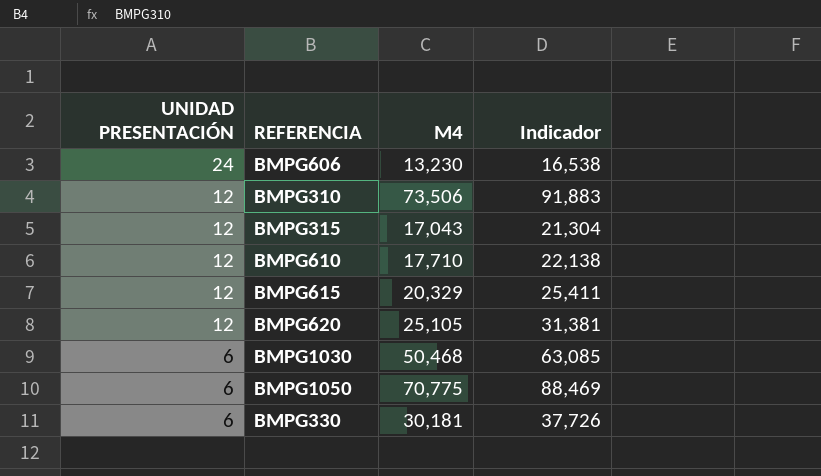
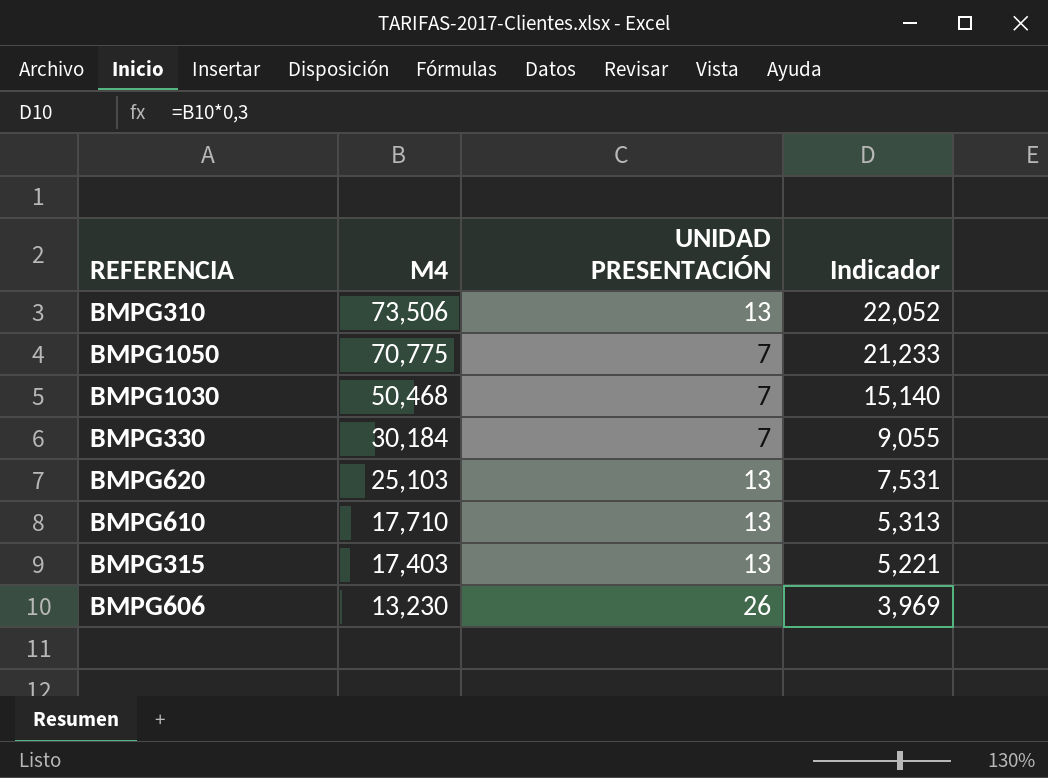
row order: UNIDAD PRESENTACIÓN descending -> M4 descending
column UNIDAD PRESENTACIÓN | position: 1 -> 3
column Indicador | formula: [M4] * 1,25 -> [M4] * 0,3
row BMPG615: 12 | 20,329 | 25,411 -> none
BMPG310 | UNIDAD PRESENTACIÓN: 12 -> 13
BMPG1050 | UNIDAD PRESENTACIÓN: 6 -> 7
BMPG1030 | UNIDAD PRESENTACIÓN: 6 -> 7
BMPG330 | M4: 30,181 -> 30,184
BMPG330 | UNIDAD PRESENTACIÓN: 6 -> 7
BMPG620 | M4: 25,105 -> 25,103
BMPG620 | UNIDAD PRESENTACIÓN: 12 -> 13
BMPG610 | UNIDAD PRESENTACIÓN: 12 -> 13
BMPG315 | M4: 17,043 -> 17,403
BMPG315 | UNIDAD PRESENTACIÓN: 12 -> 13
BMPG606 | UNIDAD PRESENTACIÓN: 24 -> 26

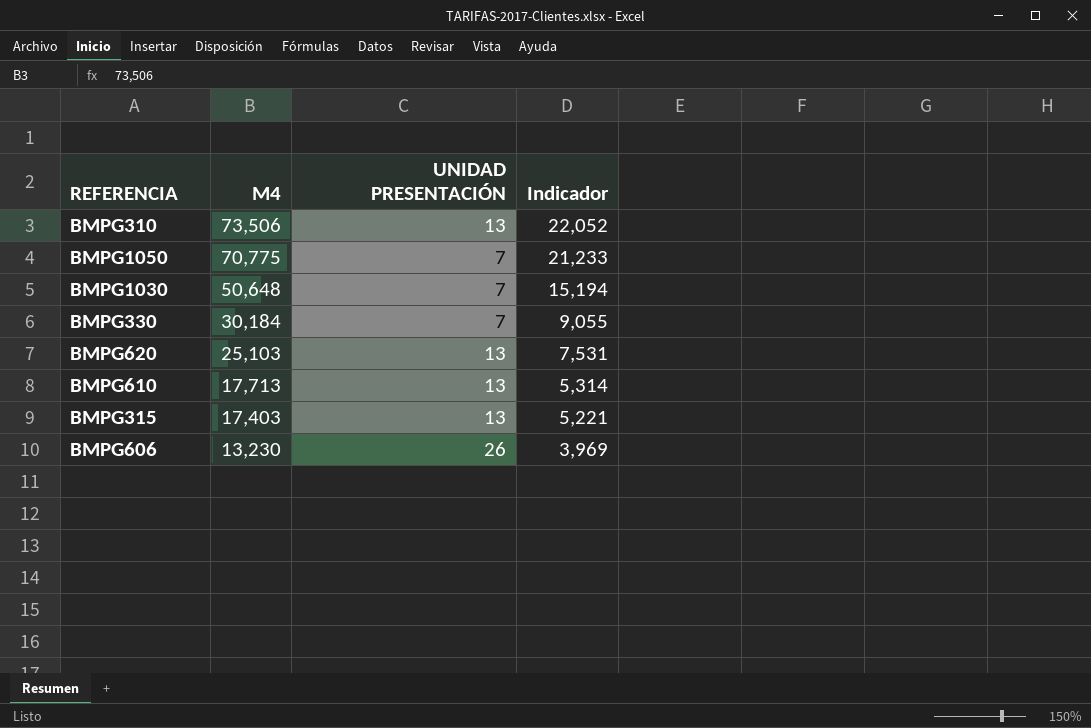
BMPG1030 | M4: 50,468 -> 50,648
BMPG1030 | Indicador: 15,140 -> 15,194
BMPG610 | M4: 17,710 -> 17,713
BMPG610 | Indicador: 5,313 -> 5,314

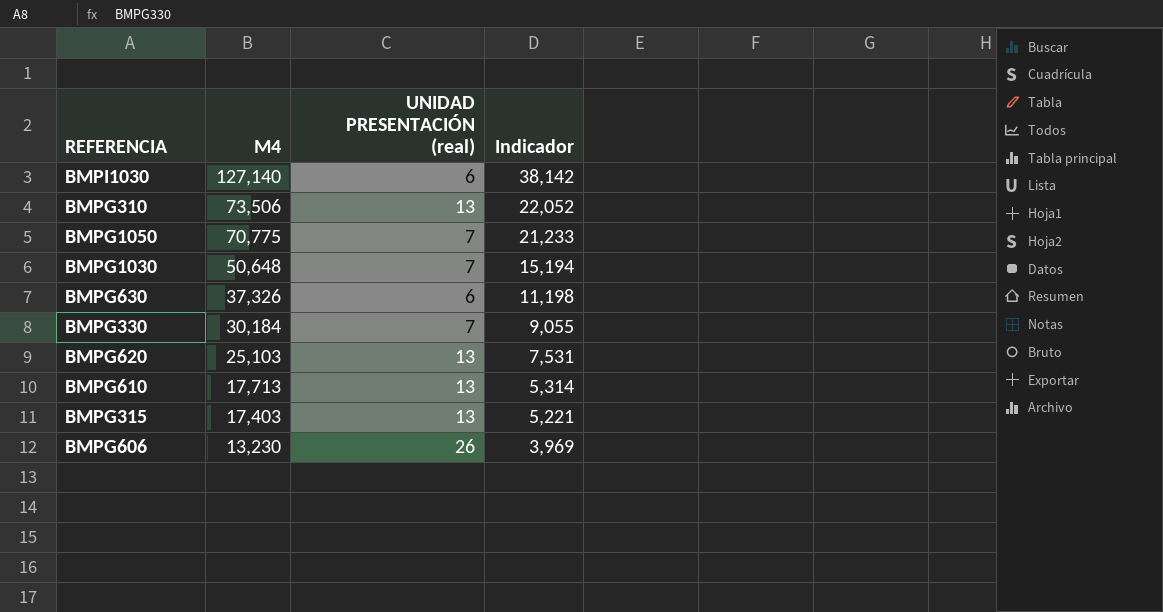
column name: UNIDAD PRESENTACIÓN -> UNIDAD PRESENTACIÓN (real)
row BMPI1030: none -> 127,140 | 6 | 38,142
row BMPG630: none -> 37,326 | 6 | 11,198

